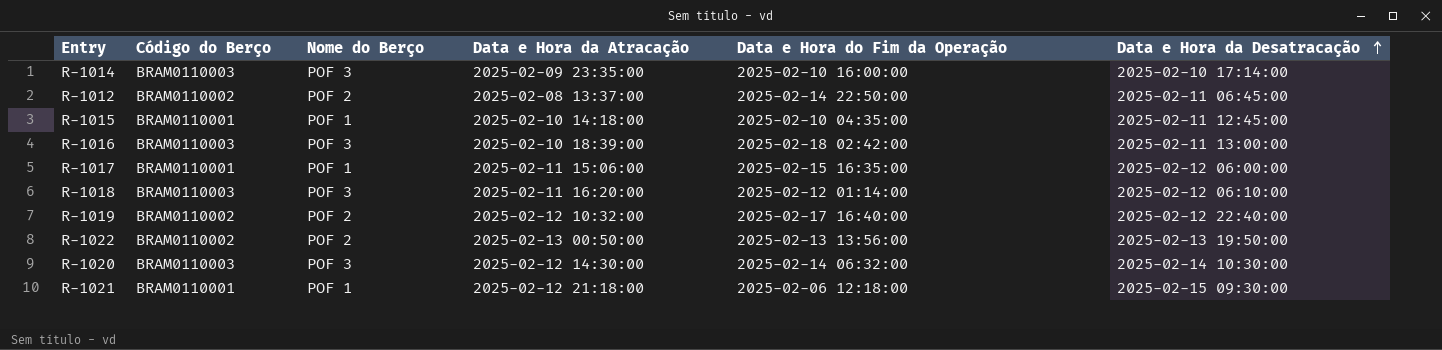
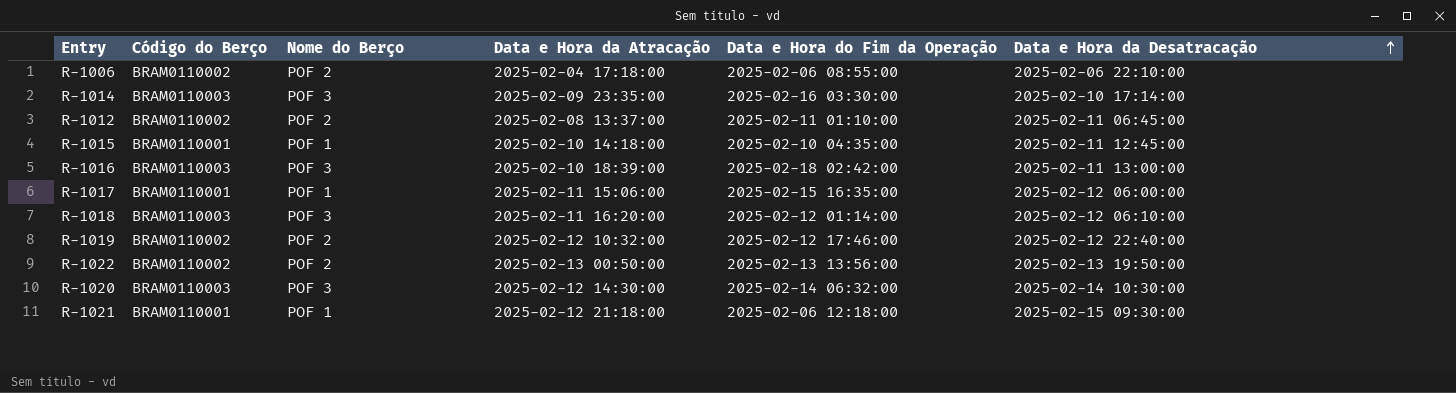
row R-1006: none -> BRAM0110002 | POF 2 | 2025-02-04 17:18:00 | 2025-02-06 08:55:00 | 2025-02-06 22:10:00
R-1014 | Data e Hora do Fim da Operação: 2025-02-10 16:00:00 -> 2025-02-16 03:30:00
R-1012 | Data e Hora do Fim da Operação: 2025-02-14 22:50:00 -> 2025-02-11 01:10:00
R-1019 | Data e Hora do Fim da Operação: 2025-02-17 16:40:00 -> 2025-02-12 17:46:00

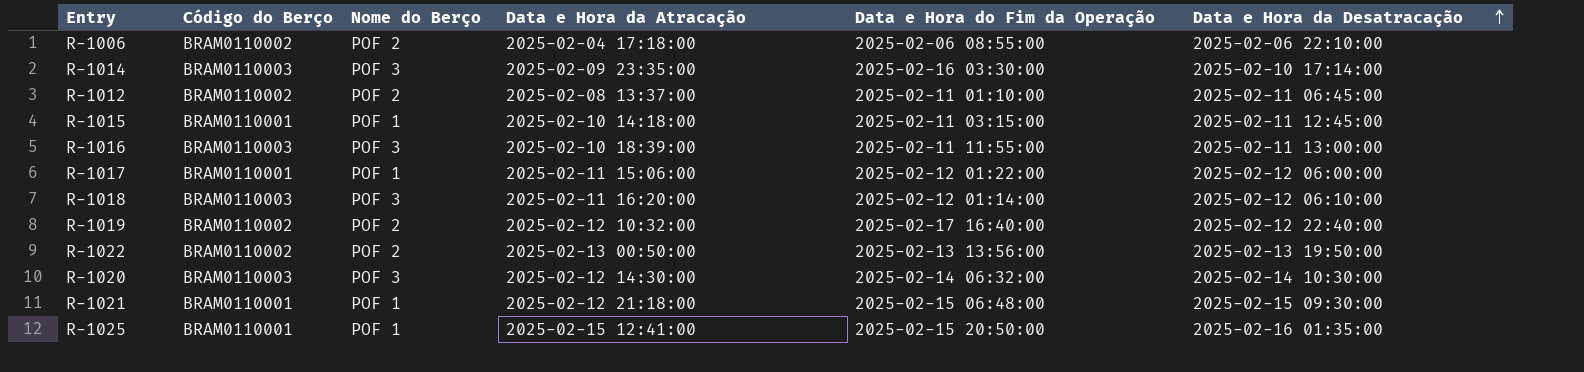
R-1015 | Data e Hora do Fim da Operação: 2025-02-10 04:35:00 -> 2025-02-11 03:15:00
R-1016 | Data e Hora do Fim da Operação: 2025-02-18 02:42:00 -> 2025-02-11 11:55:00
R-1017 | Data e Hora do Fim da Operação: 2025-02-15 16:35:00 -> 2025-02-12 01:22:00
R-1019 | Data e Hora do Fim da Operação: 2025-02-12 17:46:00 -> 2025-02-17 16:40:00
R-1021 | Data e Hora do Fim da Operação: 2025-02-06 12:18:00 -> 2025-02-15 06:48:00
row R-1025: none -> BRAM0110001 | POF 1 | 2025-02-15 12:41:00 | 2025-02-15 20:50:00 | 2025-02-16 01:35:00

